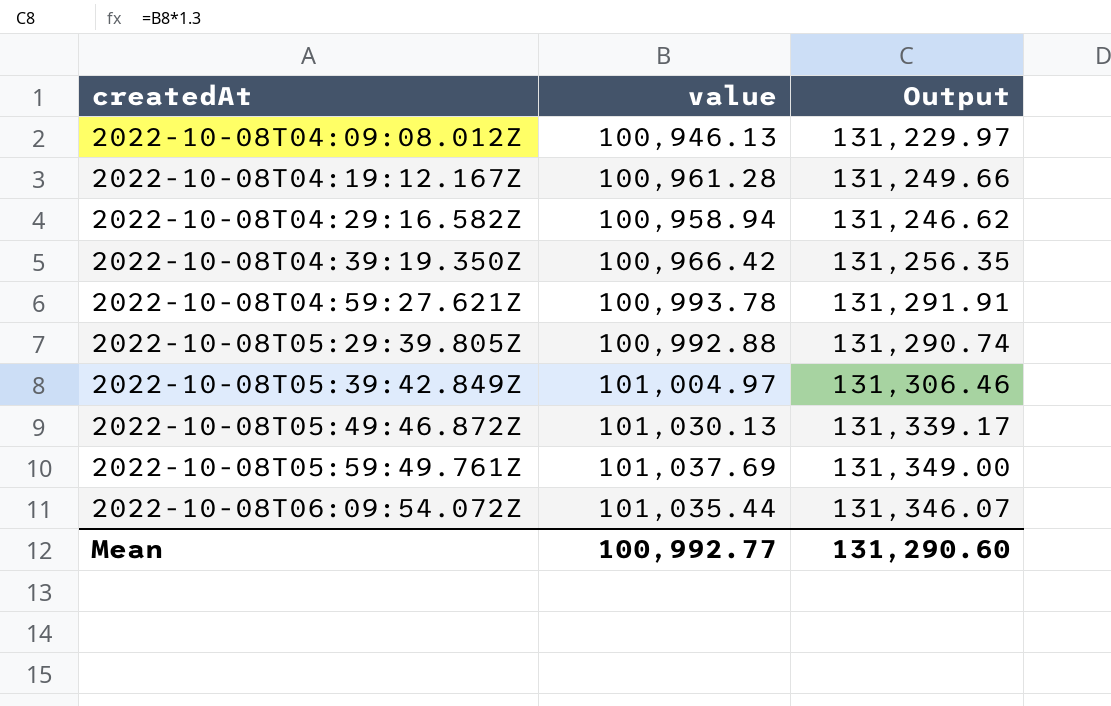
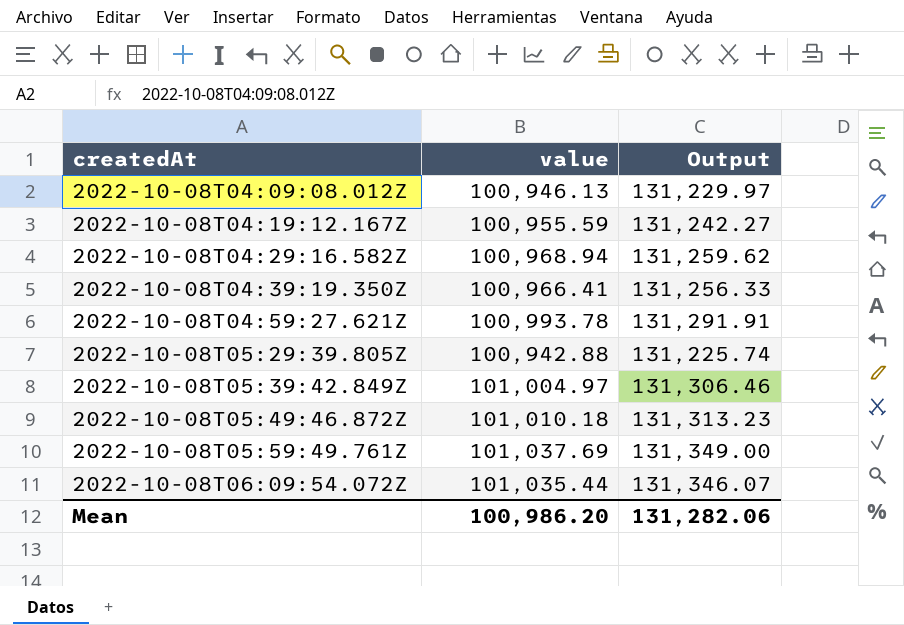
2022-10-08T04:19:12.167Z | value: 100,961.28 -> 100,955.59
2022-10-08T04:19:12.167Z | Output: 131,249.66 -> 131,242.27
2022-10-08T04:29:16.582Z | value: 100,958.94 -> 100,968.94
2022-10-08T04:29:16.582Z | Output: 131,246.62 -> 131,259.62
2022-10-08T04:39:19.350Z | value: 100,966.42 -> 100,966.41
2022-10-08T04:39:19.350Z | Output: 131,256.35 -> 131,256.33
2022-10-08T05:29:39.805Z | value: 100,992.88 -> 100,942.88
2022-10-08T05:29:39.805Z | Output: 131,290.74 -> 131,225.74
2022-10-08T05:49:46.872Z | value: 101,030.13 -> 101,010.18
2022-10-08T05:49:46.872Z | Output: 131,339.17 -> 131,313.23
Mean | value: 100,992.77 -> 100,986.20
Mean | Output: 131,290.60 -> 131,282.06

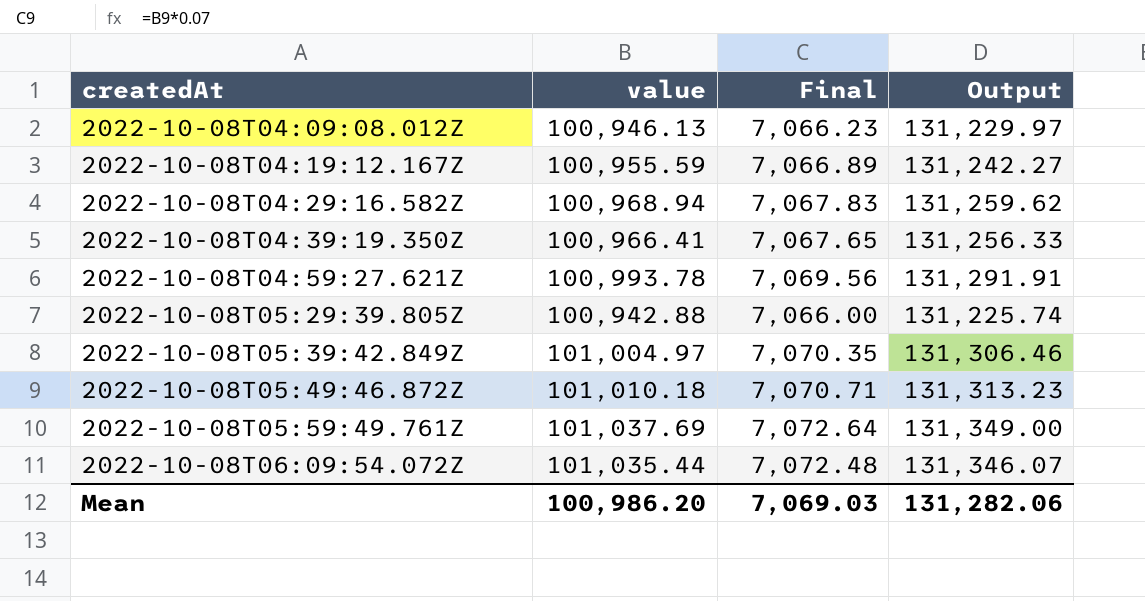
column Final | formula: none -> [value] * 0.07

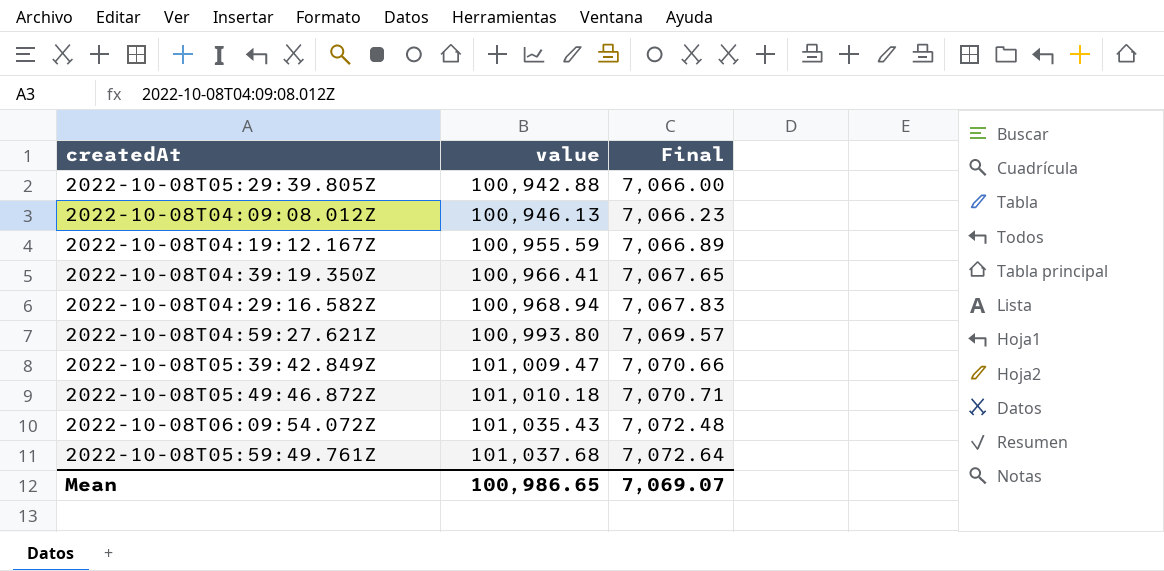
row order: createdAt ascending -> value ascending
column Output | formula: [value] * 1.3 -> none
2022-10-08T04:59:27.621Z | value: 100,993.78 -> 100,993.80
2022-10-08T04:59:27.621Z | Final: 7,069.56 -> 7,069.57
2022-10-08T05:39:42.849Z | value: 101,004.97 -> 101,009.47
2022-10-08T05:39:42.849Z | Final: 7,070.35 -> 7,070.66
2022-10-08T06:09:54.072Z | value: 101,035.44 -> 101,035.43
2022-10-08T05:59:49.761Z | value: 101,037.69 -> 101,037.68
Mean | value: 100,986.20 -> 100,986.65
Mean | Final: 7,069.03 -> 7,069.07

